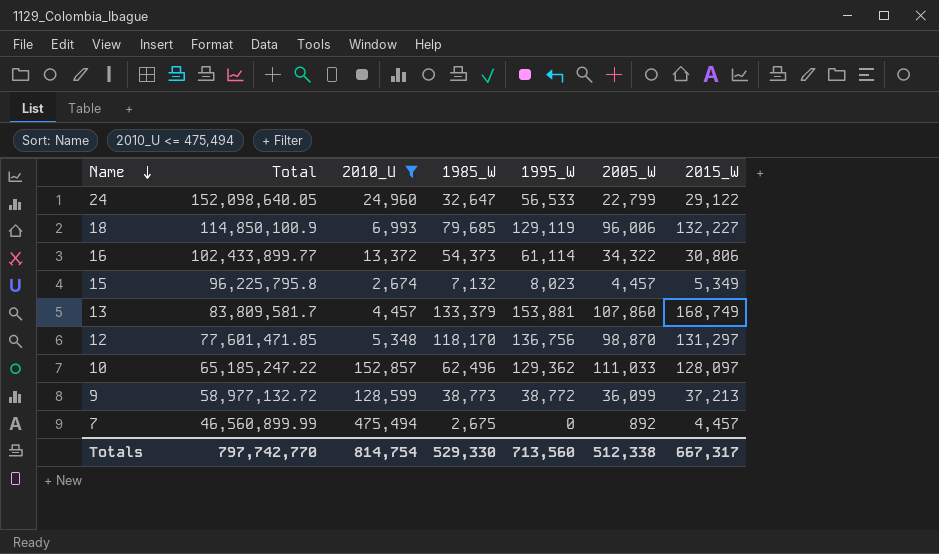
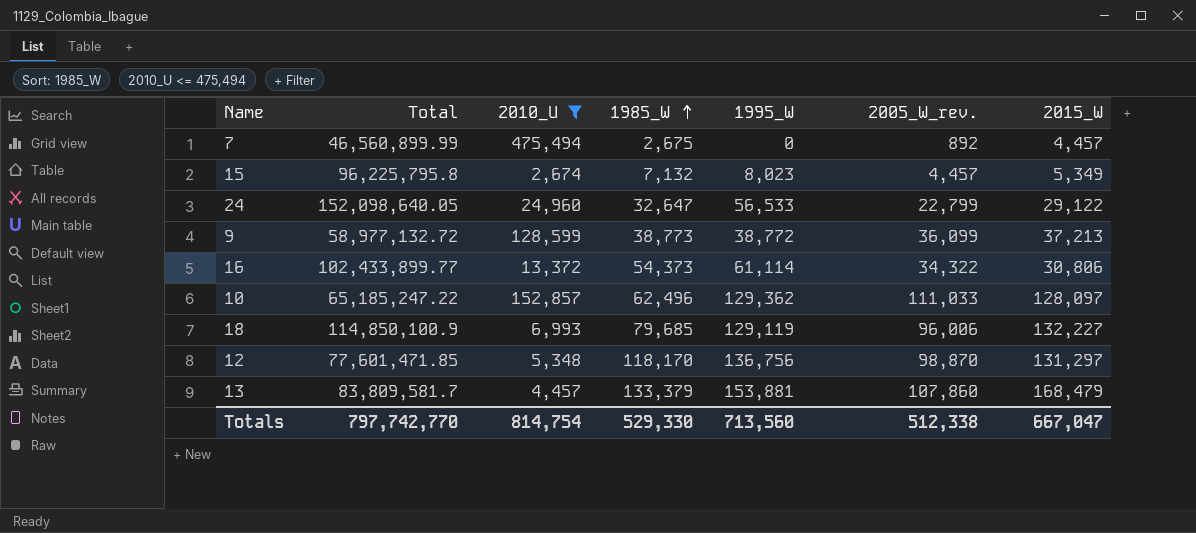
row order: Name descending -> 1985_W ascending
column name: 2005_W -> 2005_W_rev.
13 | 2015_W: 168,749 -> 168,479
Totals | 2015_W: 667,317 -> 667,047

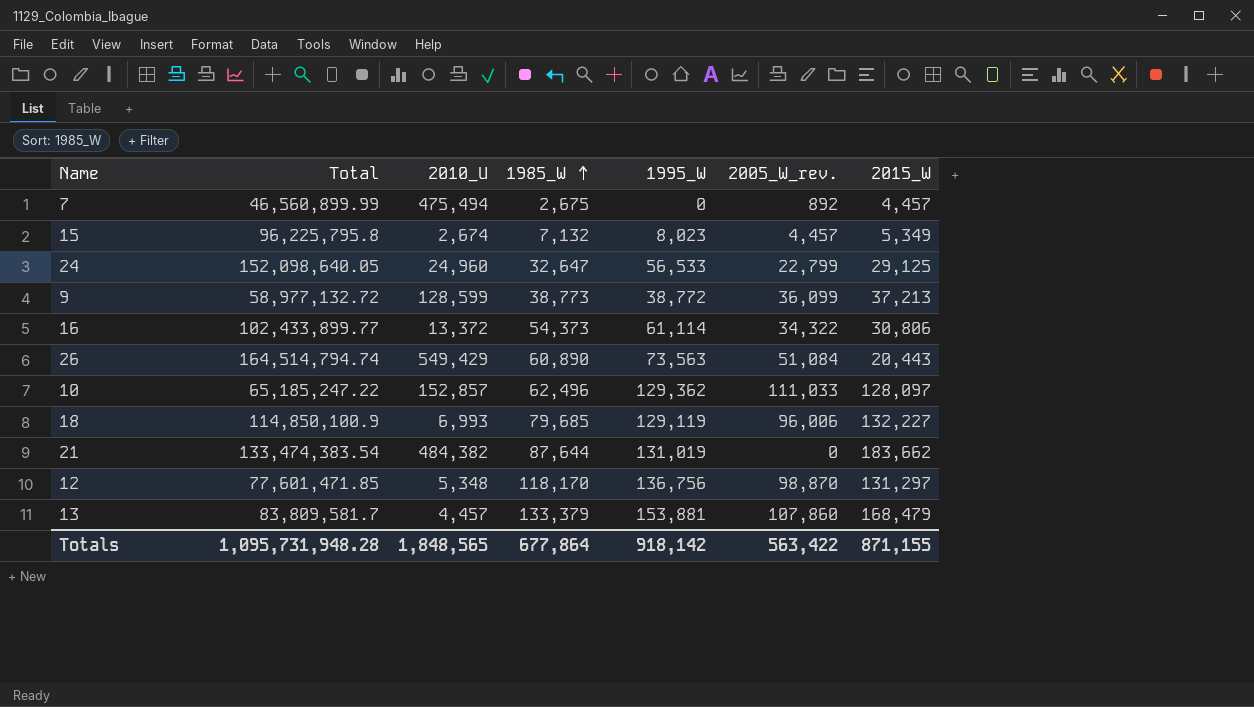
filter: 2010_U <= 475,494 -> none
24 | 2015_W: 29,122 -> 29,125
Totals | Total: 797,742,770 -> 1,095,731,948.28
Totals | 2010_U: 814,754 -> 1,848,565
Totals | 1985_W: 529,330 -> 677,864
Totals | 1995_W: 713,560 -> 918,142
Totals | 2005_W_rev.: 512,338 -> 563,422
Totals | 2015_W: 667,047 -> 871,155

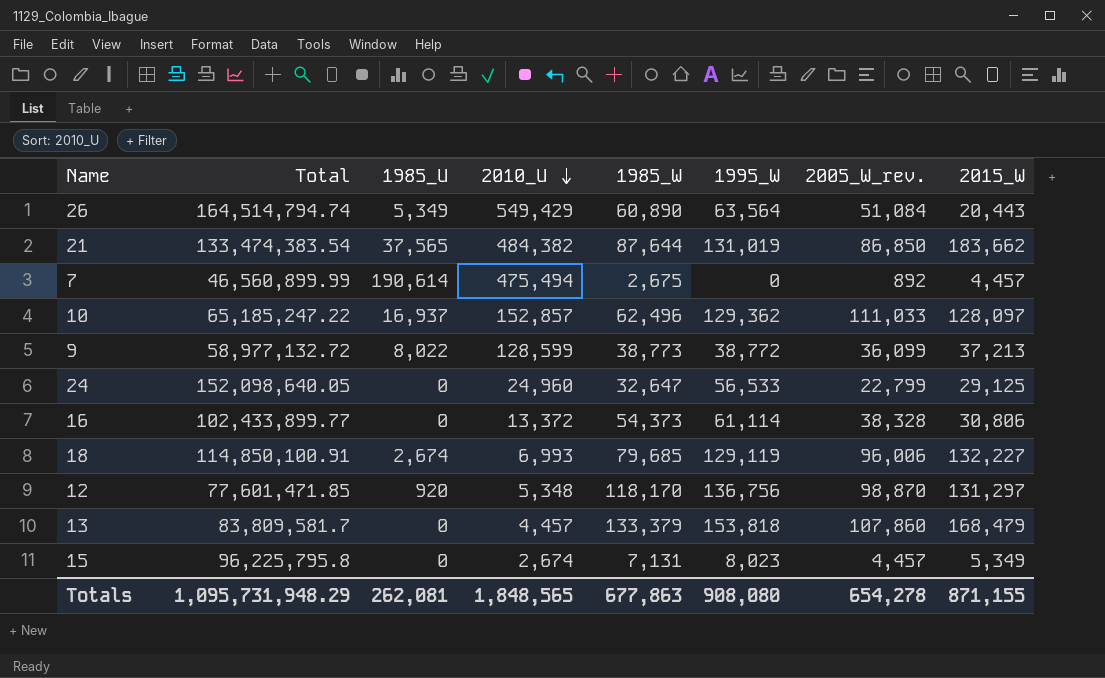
row order: 1985_W ascending -> 2010_U descending
column 1985_U | position: none -> 3
26 | 1995_W: 73,563 -> 63,564
21 | 2005_W_rev.: 0 -> 86,850
16 | 2005_W_rev.: 34,322 -> 38,328
18 | Total: 114,850,100.9 -> 114,850,100.91
13 | 1995_W: 153,881 -> 153,818
15 | 1985_W: 7,132 -> 7,131
Totals | Total: 1,095,731,948.28 -> 1,095,731,948.29
Totals | 1985_W: 677,864 -> 677,863
Totals | 1995_W: 918,142 -> 908,080
Totals | 2005_W_rev.: 563,422 -> 654,278

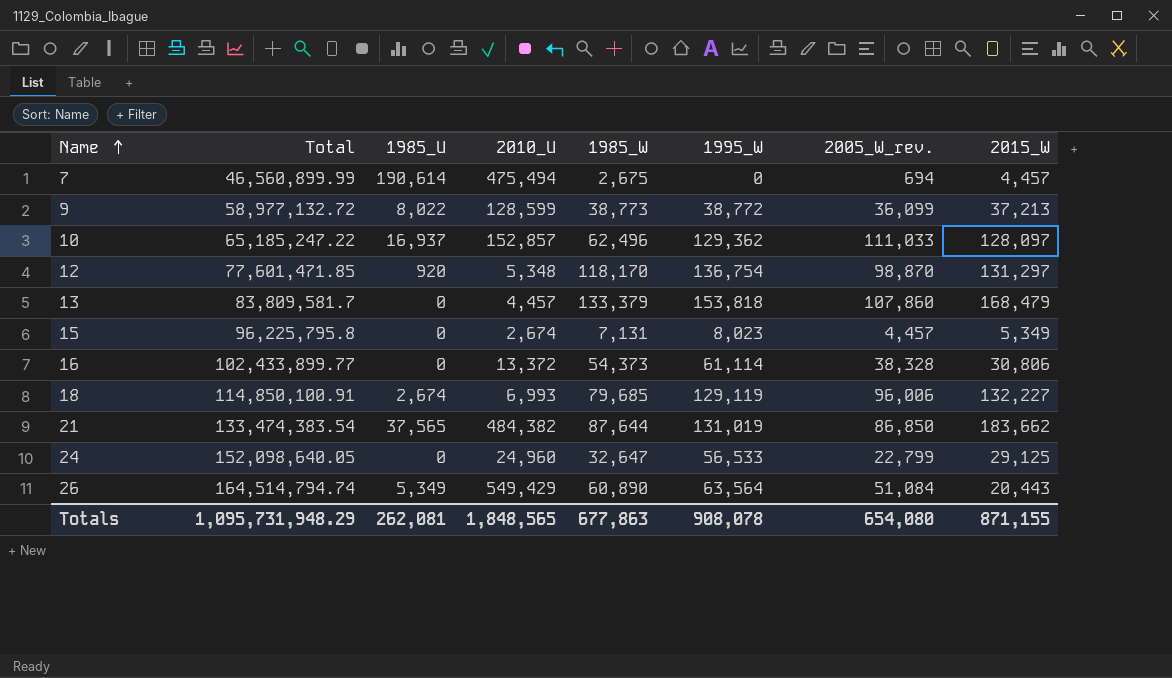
row order: 2010_U descending -> Name ascending
7 | 2005_W_rev.: 892 -> 694
12 | 1995_W: 136,756 -> 136,754
Totals | 1995_W: 908,080 -> 908,078
Totals | 2005_W_rev.: 654,278 -> 654,080

